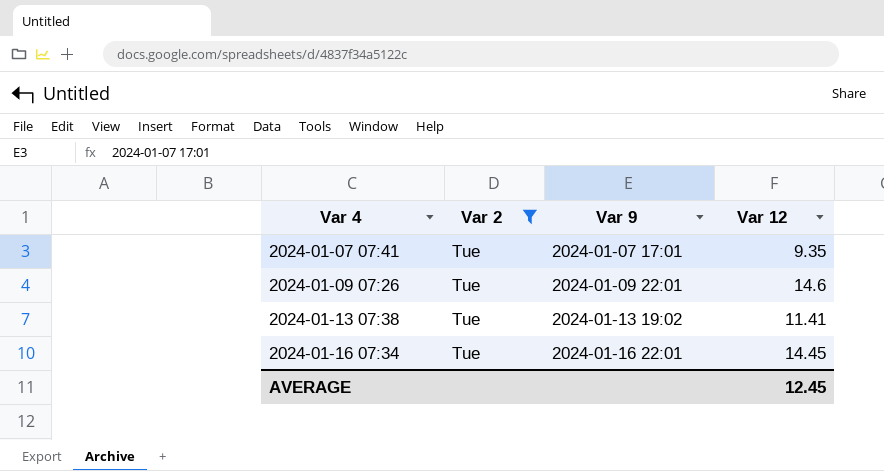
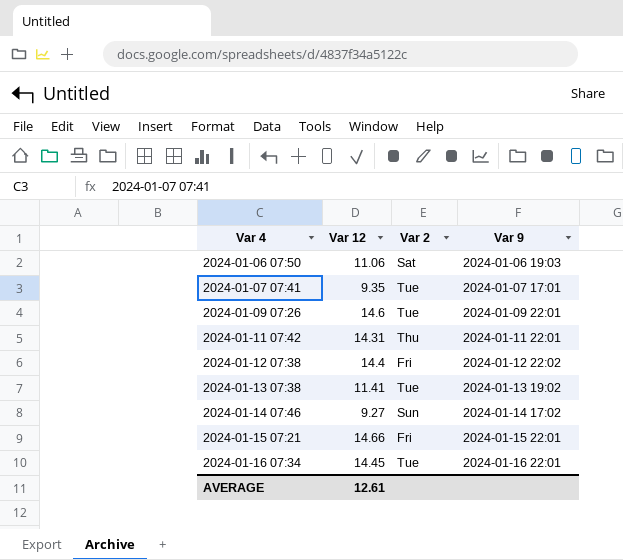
filter: Var 2 = Tue -> none
column Var 12 | position: 4 -> 2
AVERAGE | Var 12: 12.45 -> 12.61

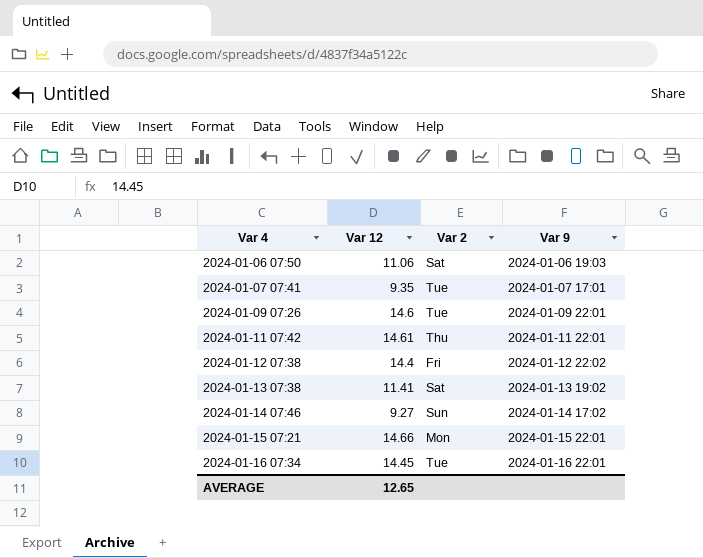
2024-01-11 07:42 | Var 12: 14.31 -> 14.61
2024-01-13 07:38 | Var 2: Tue -> Sat
2024-01-15 07:21 | Var 2: Fri -> Mon
AVERAGE | Var 12: 12.61 -> 12.65

